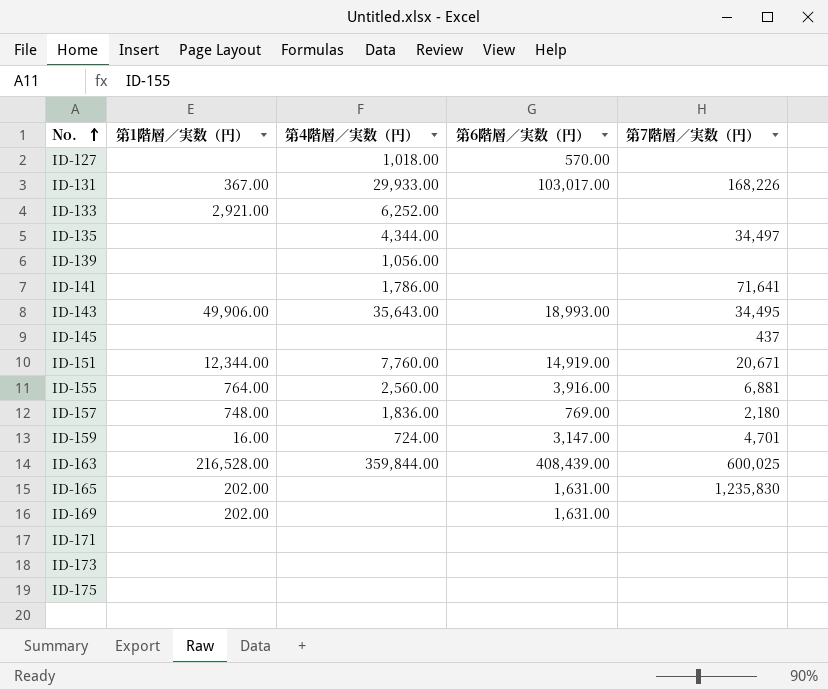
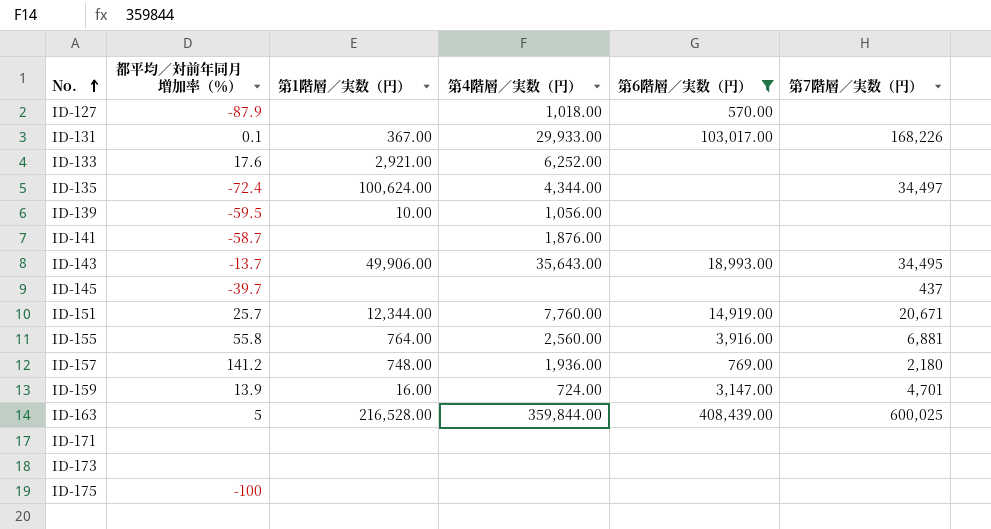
filter: none -> 第6階層／実数（円） != 1,631.00
column 都平均／対前年同月増加率（％） | position: none -> 2
ID-135 | 第1階層／実数（円）: none -> 100,624.00
ID-139 | 第1階層／実数（円）: none -> 10.00
ID-141 | 第4階層／実数（円）: 1,786.00 -> 1,876.00
ID-141 | 第7階層／実数（円）: 71,641 -> none
ID-157 | 第4階層／実数（円）: 1,836.00 -> 1,936.00

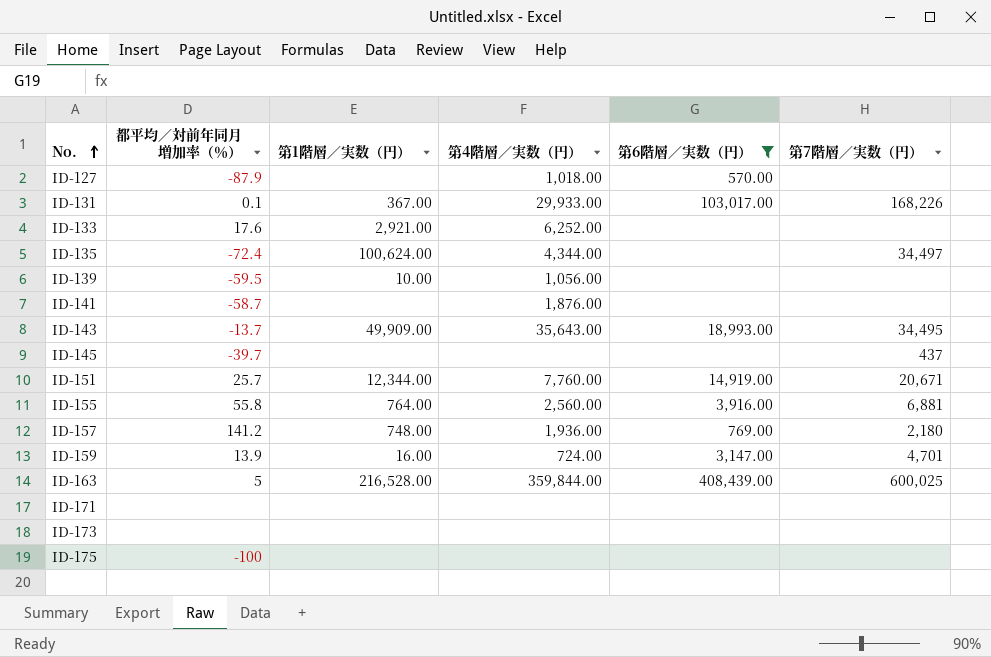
ID-143 | 第1階層／実数（円）: 49,906.00 -> 49,909.00

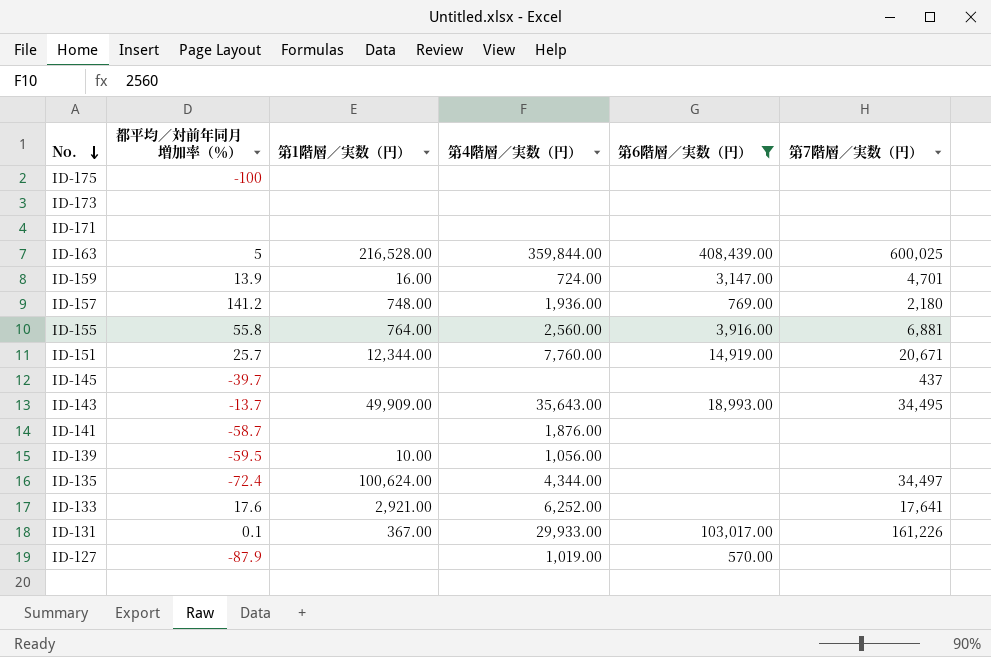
row order: No. ascending -> No. descending
ID-133 | 第7階層／実数（円）: none -> 17,641
ID-131 | 第7階層／実数（円）: 168,226 -> 161,226
ID-127 | 第4階層／実数（円）: 1,018.00 -> 1,019.00

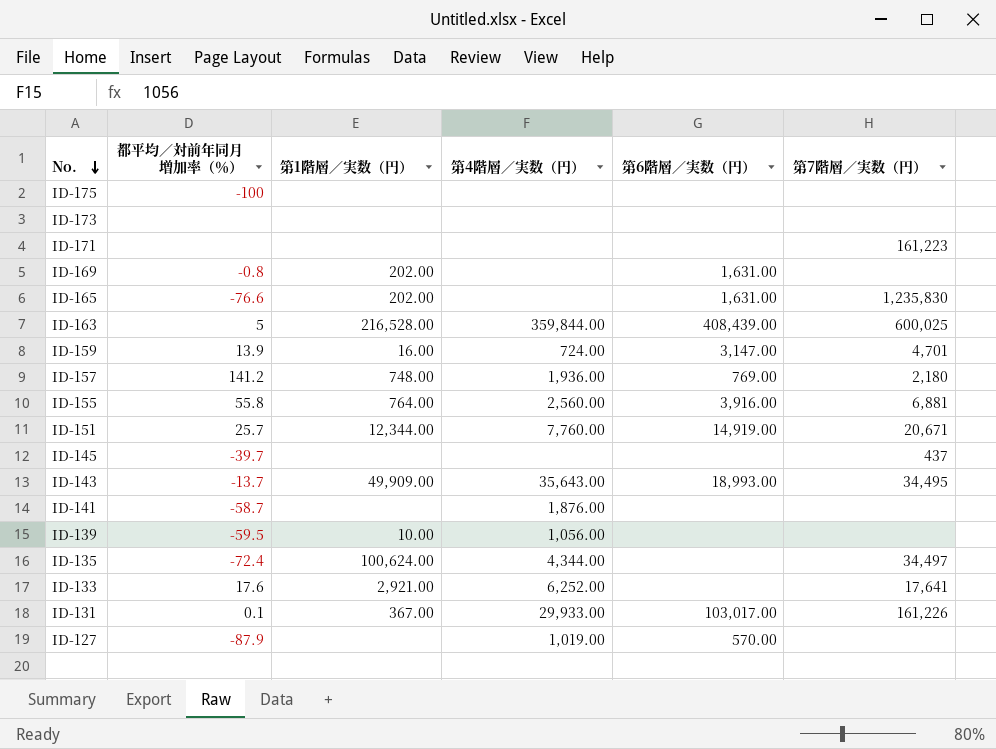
filter: 第6階層／実数（円） != 1,631.00 -> none
ID-171 | 第7階層／実数（円）: none -> 161,223

